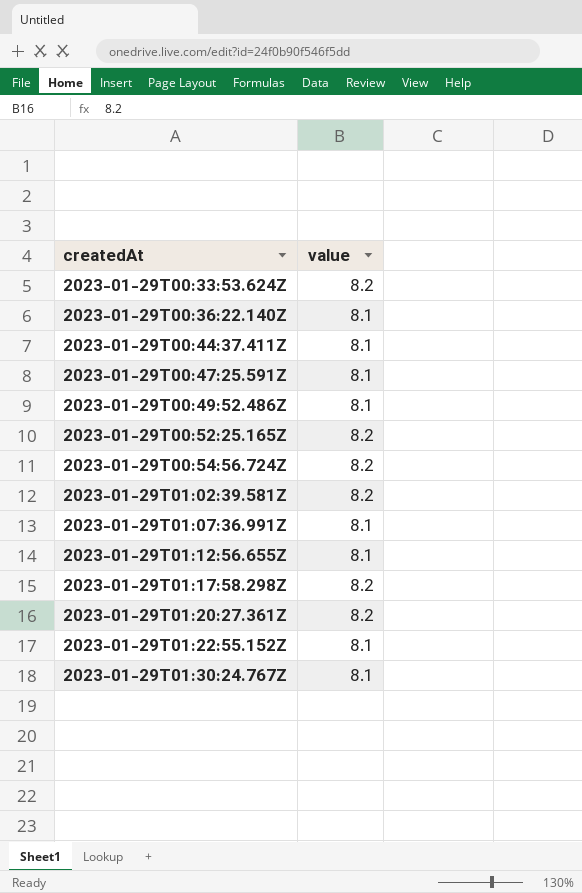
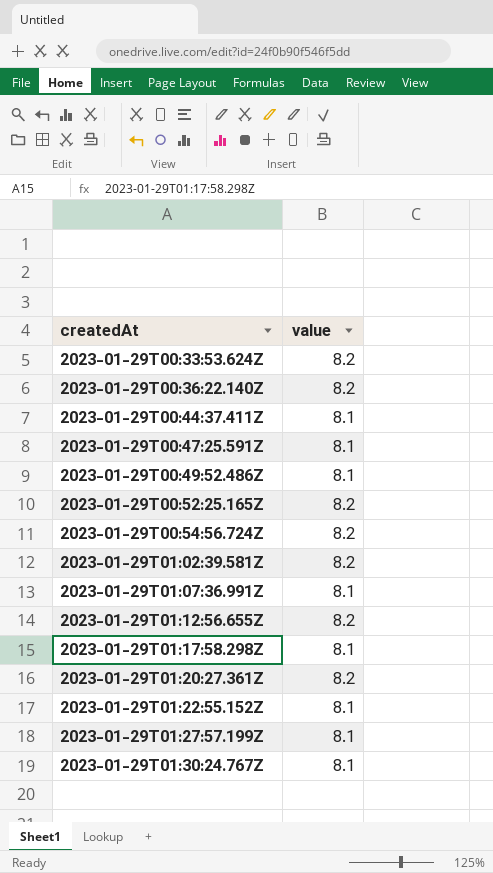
2023-01-29T00:36:22.140Z | value: 8.1 -> 8.2
2023-01-29T01:12:56.655Z | value: 8.1 -> 8.2
2023-01-29T01:17:58.298Z | value: 8.2 -> 8.1
row 2023-01-29T01:27:57.199Z: none -> 8.1

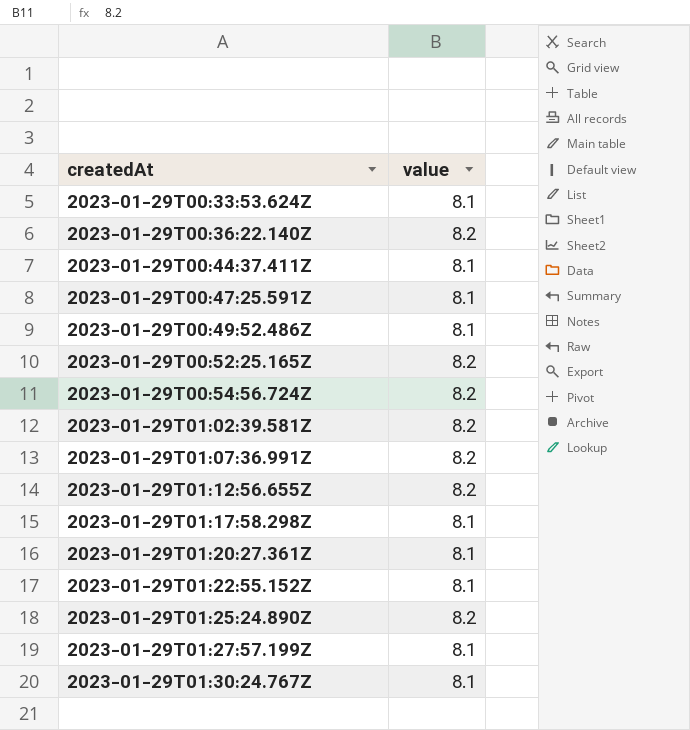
2023-01-29T00:33:53.624Z | value: 8.2 -> 8.1
2023-01-29T01:07:36.991Z | value: 8.1 -> 8.2
2023-01-29T01:20:27.361Z | value: 8.2 -> 8.1
row 2023-01-29T01:25:24.890Z: none -> 8.2

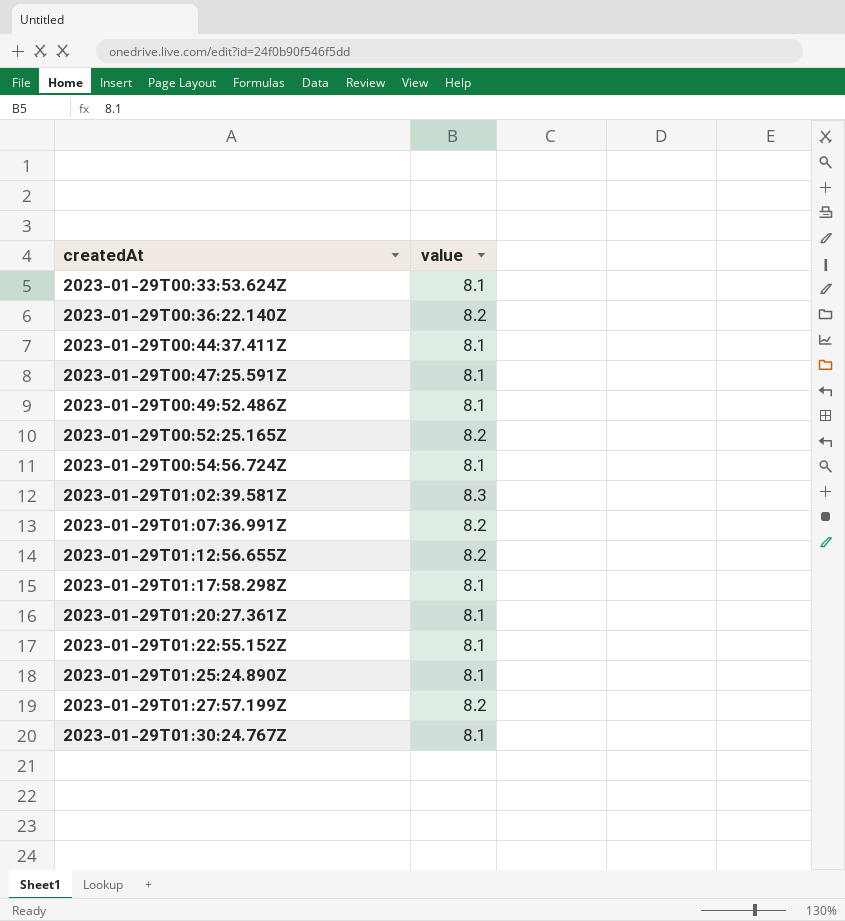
2023-01-29T00:54:56.724Z | value: 8.2 -> 8.1
2023-01-29T01:02:39.581Z | value: 8.2 -> 8.3
2023-01-29T01:25:24.890Z | value: 8.2 -> 8.1
2023-01-29T01:27:57.199Z | value: 8.1 -> 8.2

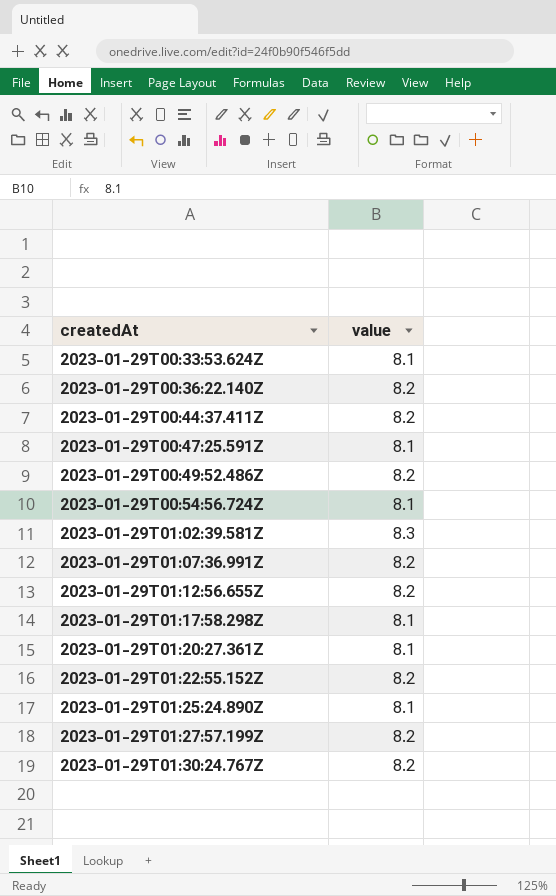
row 2023-01-29T00:52:25.165Z: 8.2 -> none
2023-01-29T00:44:37.411Z | value: 8.1 -> 8.2
2023-01-29T00:49:52.486Z | value: 8.1 -> 8.2
2023-01-29T01:22:55.152Z | value: 8.1 -> 8.2
2023-01-29T01:30:24.767Z | value: 8.1 -> 8.2

